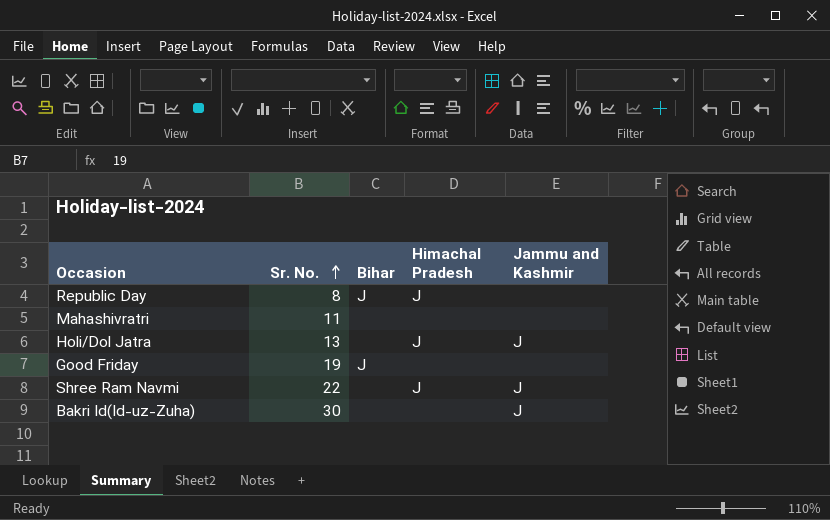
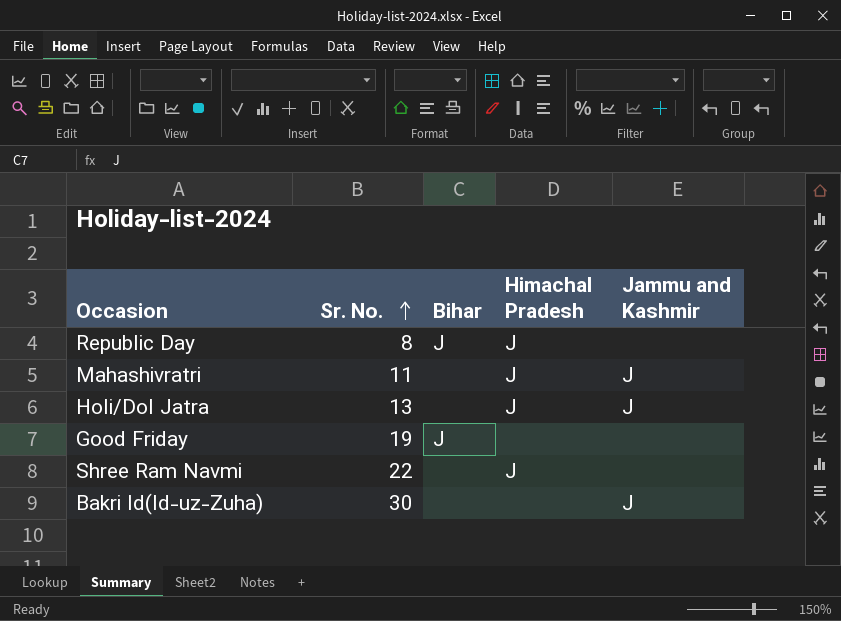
Mahashivratri | Himachal Pradesh: none -> J
Mahashivratri | Jammu and Kashmir: none -> J
Shree Ram Navmi | Jammu and Kashmir: J -> none

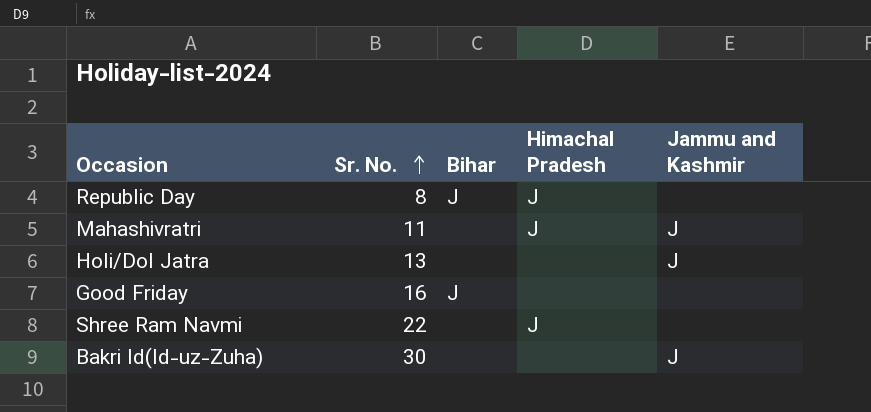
Holi/Dol Jatra | Himachal Pradesh: J -> none
Good Friday | Sr. No.: 19 -> 16

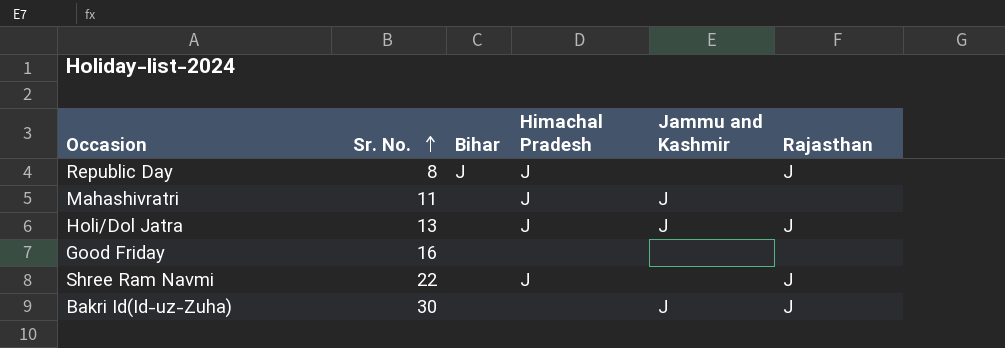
column Rajasthan | position: none -> 6
Holi/Dol Jatra | Himachal Pradesh: none -> J
Good Friday | Bihar: J -> none

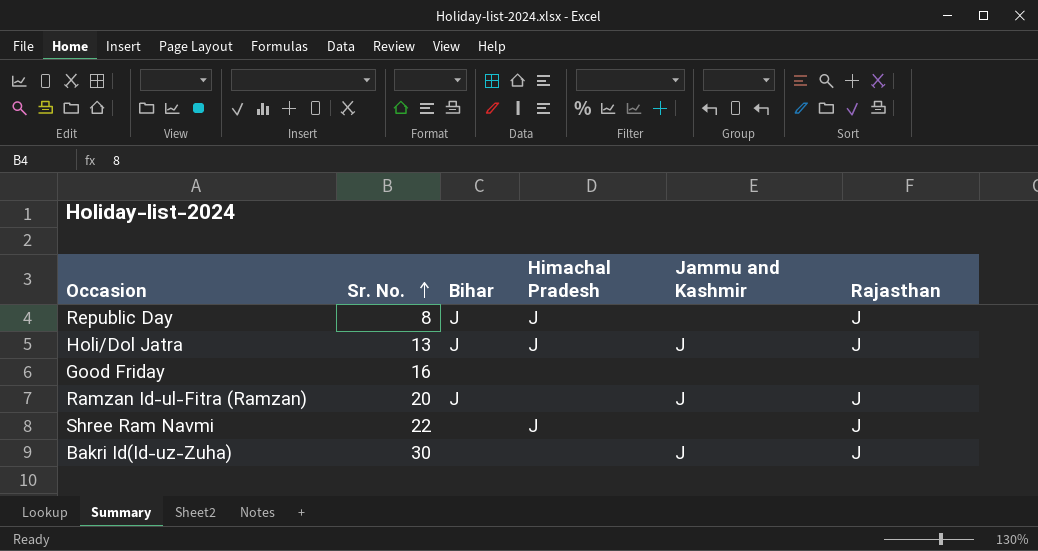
row Mahashivratri: 11 | none | J | J | none -> none
Holi/Dol Jatra | Bihar: none -> J
row Ramzan Id-ul-Fitra (Ramzan): none -> 20 | J | none | J | J

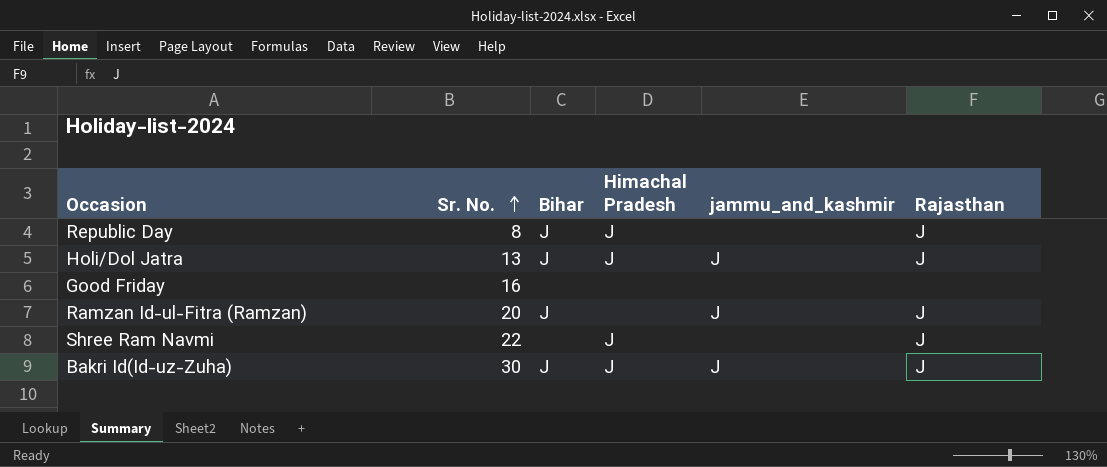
column name: Jammu and Kashmir -> jammu_and_kashmir
Bakri Id(Id-uz-Zuha) | Bihar: none -> J
Bakri Id(Id-uz-Zuha) | Himachal Pradesh: none -> J

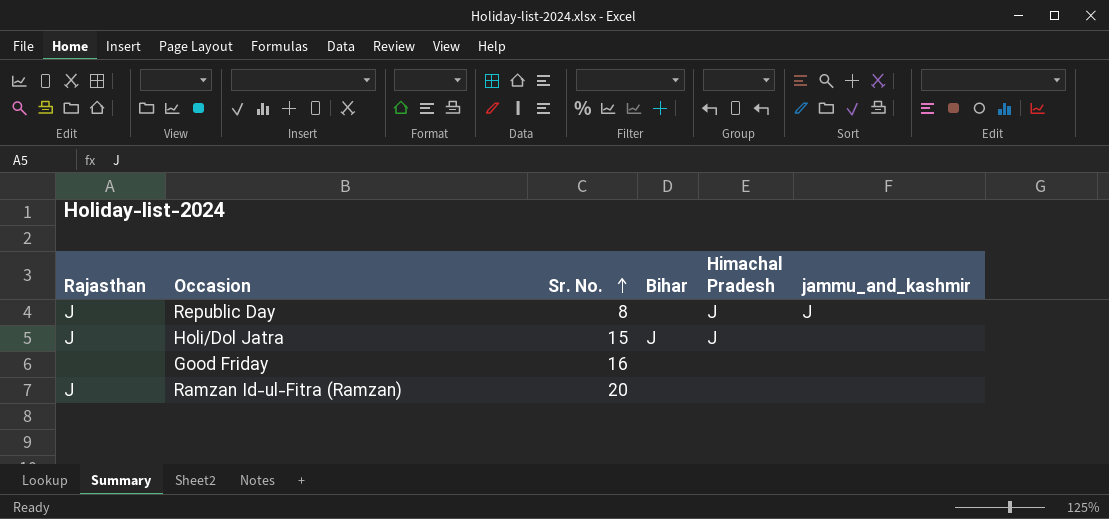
column Rajasthan | position: 6 -> 1
row Shree Ram Navmi: 22 | none | J | none | J -> none
row Bakri Id(Id-uz-Zuha): 30 | J | J | J | J -> none
Republic Day | Bihar: J -> none
Republic Day | jammu_and_kashmir: none -> J
Holi/Dol Jatra | Sr. No.: 13 -> 15
Holi/Dol Jatra | jammu_and_kashmir: J -> none
Ramzan Id-ul-Fitra (Ramzan) | Bihar: J -> none
Ramzan Id-ul-Fitra (Ramzan) | jammu_and_kashmir: J -> none

